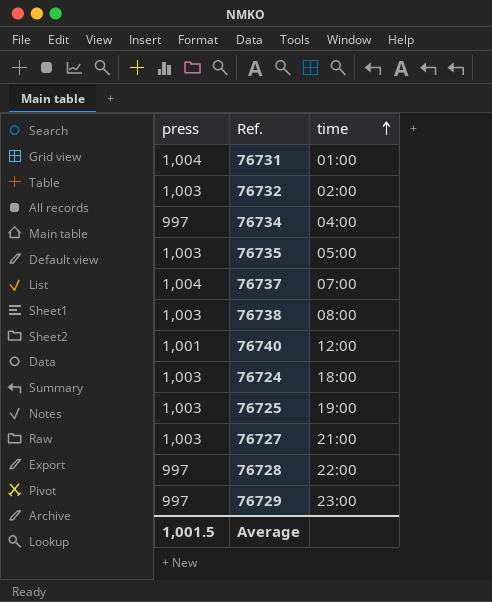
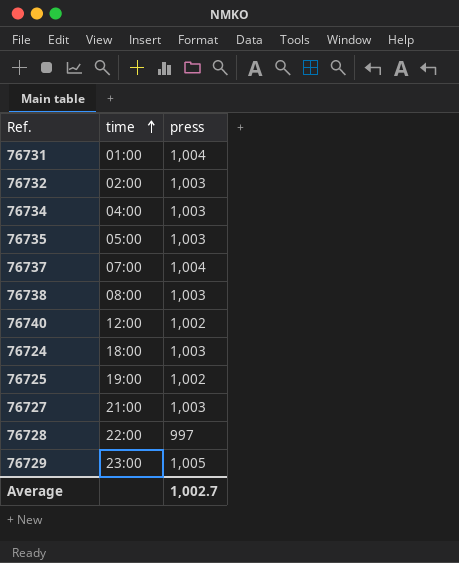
column press | position: 1 -> 3
76734 | press: 997 -> 1,003
76740 | press: 1,001 -> 1,002
76725 | press: 1,003 -> 1,002
76729 | press: 997 -> 1,005
Average | press: 1,001.5 -> 1,002.7

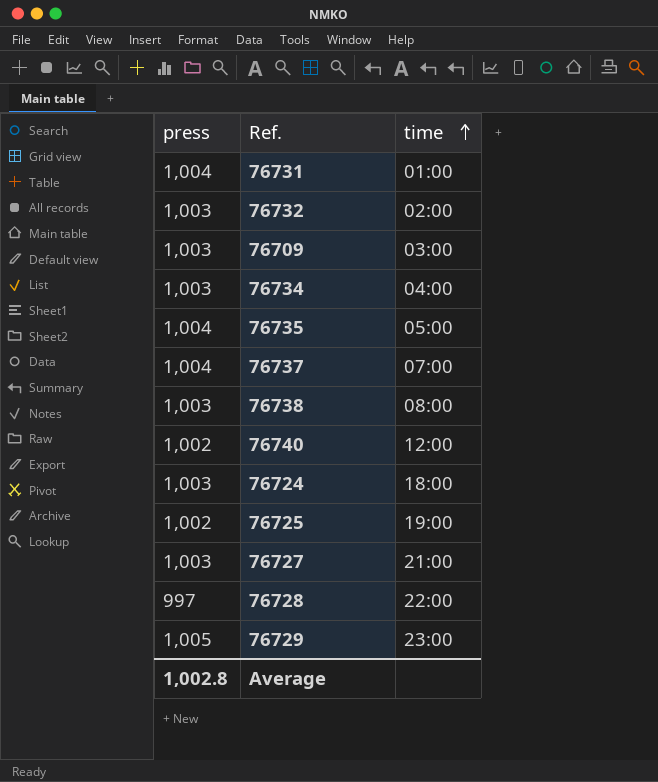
column press | position: 3 -> 1
row 76709: none -> 1,003 | 03:00
76735 | press: 1,003 -> 1,004
Average | press: 1,002.7 -> 1,002.8

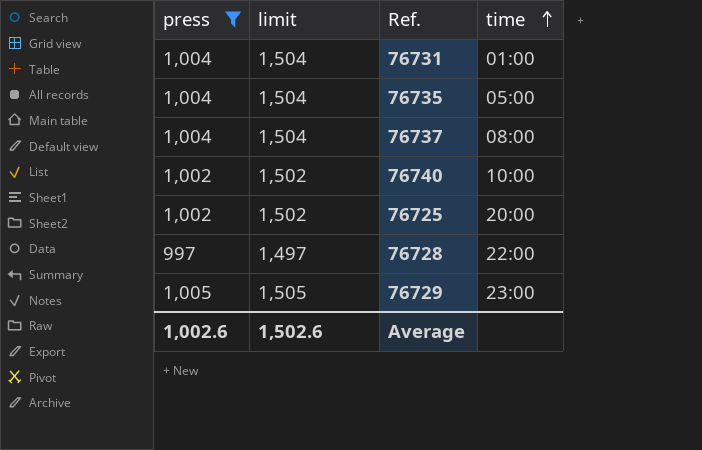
filter: none -> press != 1,003
column limit | formula: none -> [press] + 500
76737 | time: 07:00 -> 08:00
76740 | time: 12:00 -> 10:00
76725 | time: 19:00 -> 20:00
Average | press: 1,002.8 -> 1,002.6

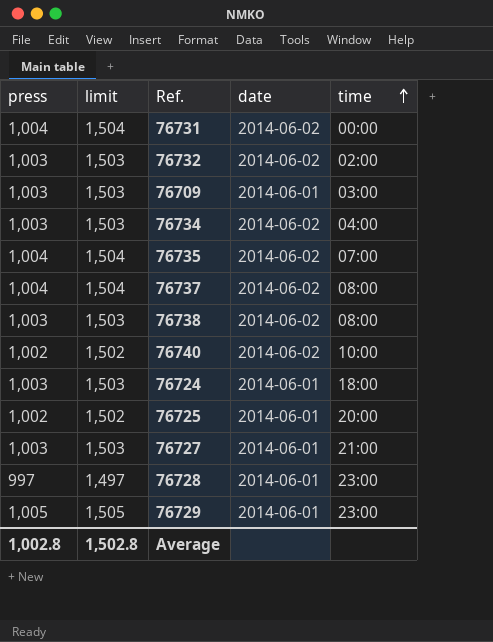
filter: press != 1,003 -> none
column date | position: none -> 4
76731 | time: 01:00 -> 00:00
76735 | time: 05:00 -> 07:00
76728 | time: 22:00 -> 23:00
Average | press: 1,002.6 -> 1,002.8
Average | limit: 1,502.6 -> 1,502.8

